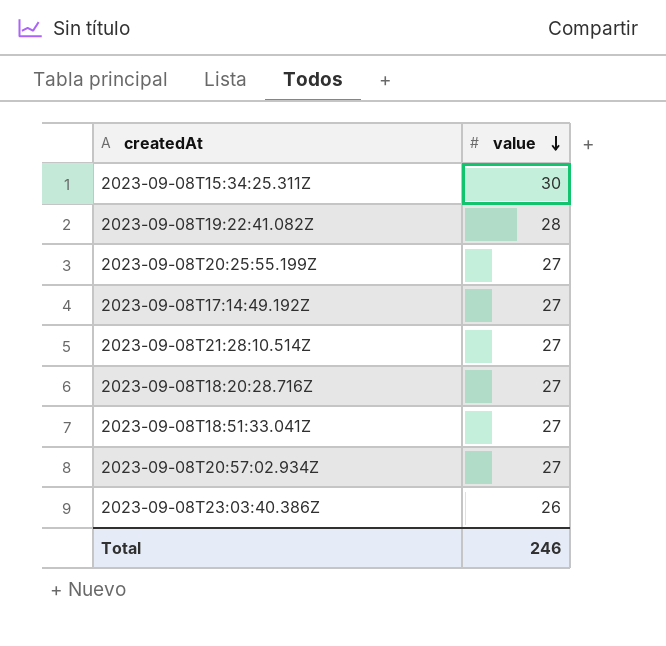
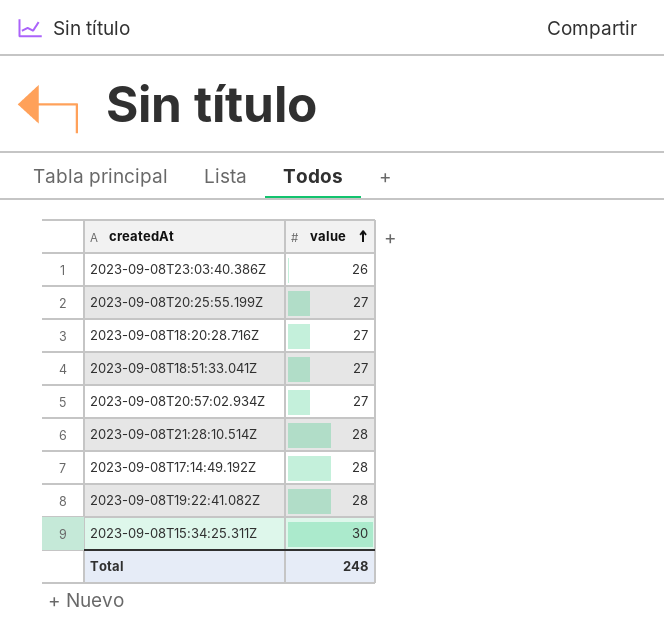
row order: value descending -> value ascending
2023-09-08T21:28:10.514Z | value: 27 -> 28
2023-09-08T17:14:49.192Z | value: 27 -> 28
Total | value: 246 -> 248

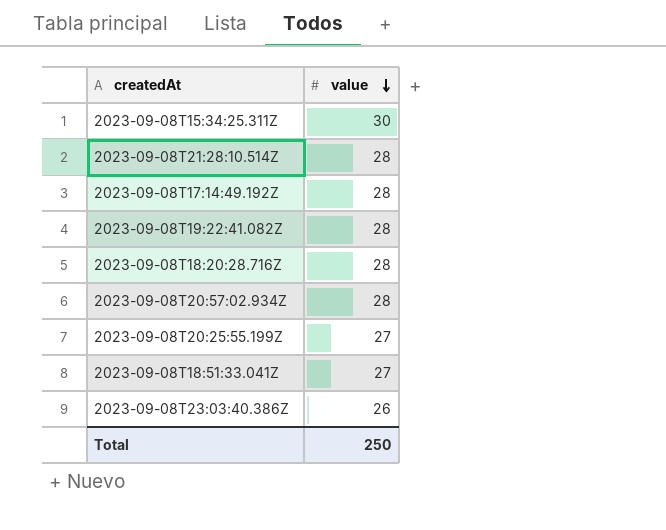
row order: value ascending -> value descending
2023-09-08T18:20:28.716Z | value: 27 -> 28
2023-09-08T20:57:02.934Z | value: 27 -> 28
Total | value: 248 -> 250

